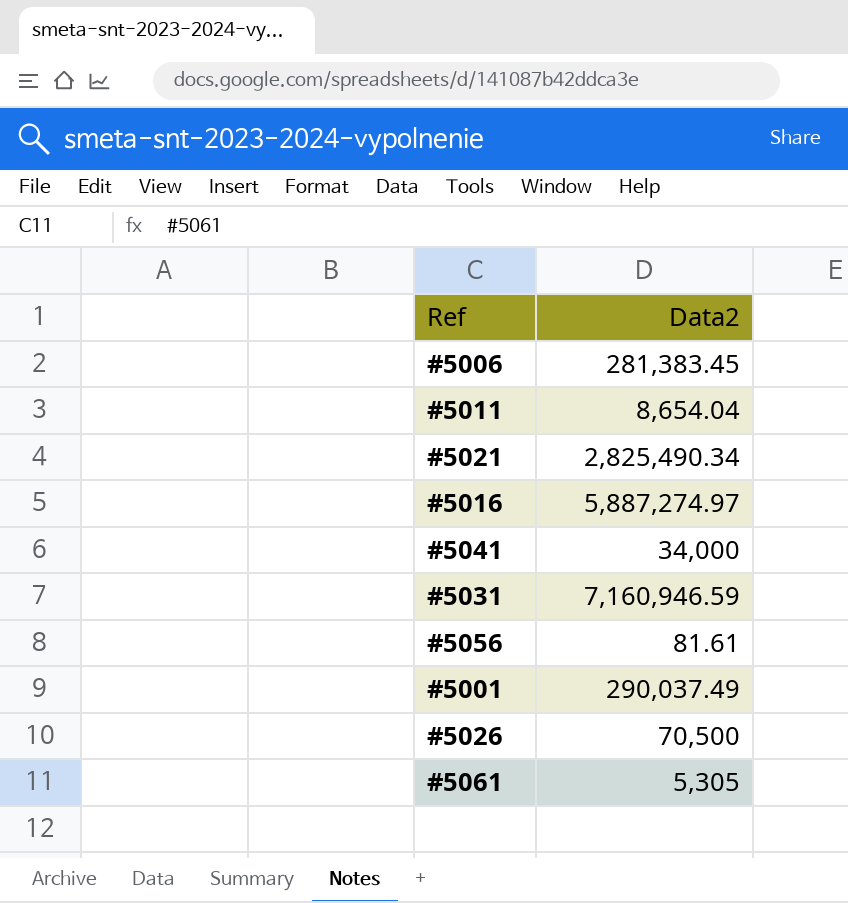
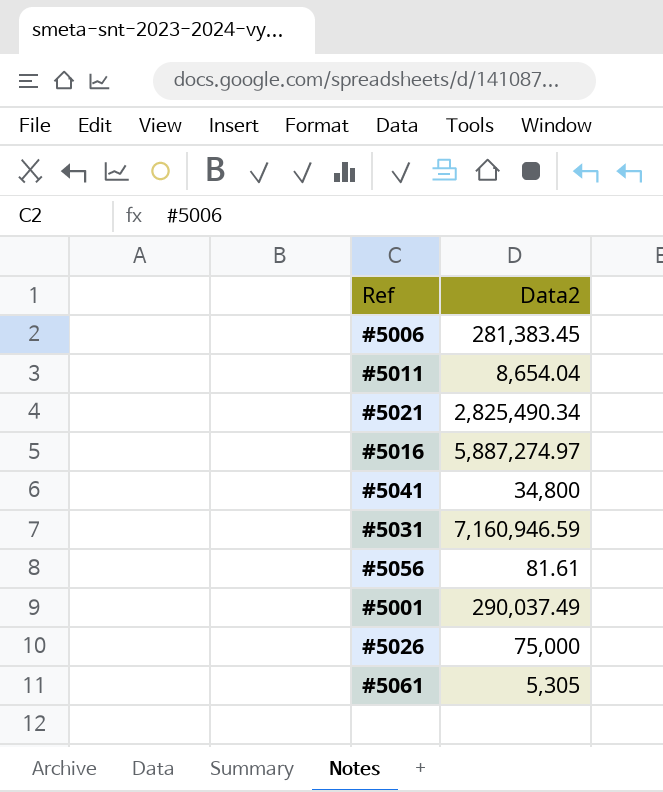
#5041 | Data2: 34,000 -> 34,800
#5026 | Data2: 70,500 -> 75,000

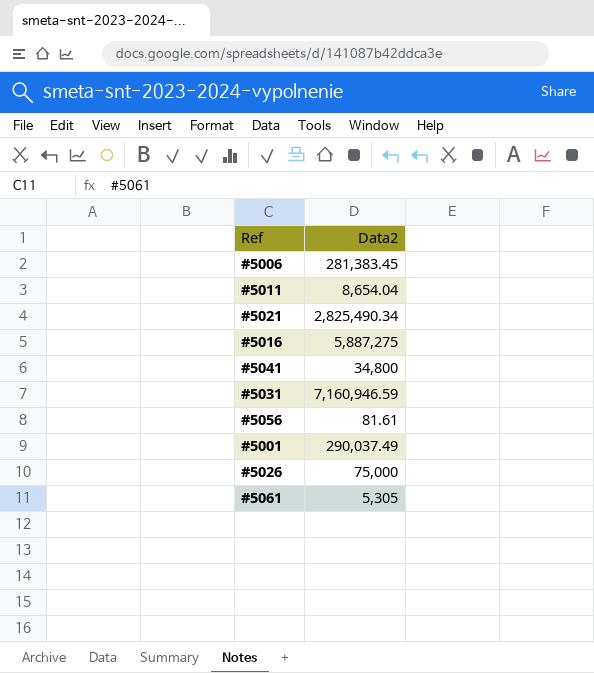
#5016 | Data2: 5,887,274.97 -> 5,887,275

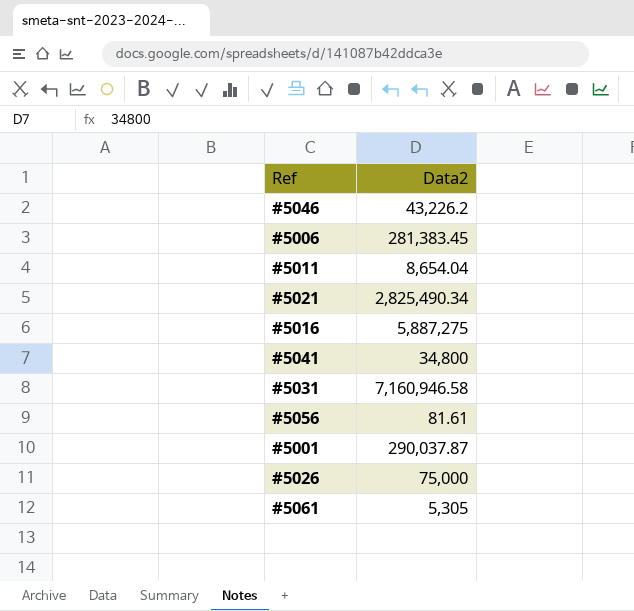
row #5046: none -> 43,226.2
#5031 | Data2: 7,160,946.59 -> 7,160,946.58
#5001 | Data2: 290,037.49 -> 290,037.87

